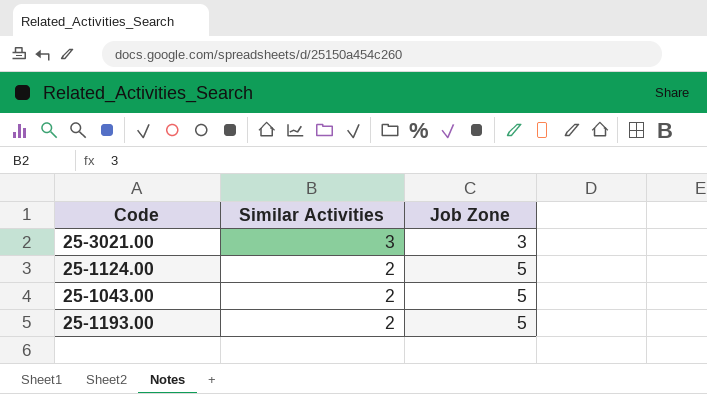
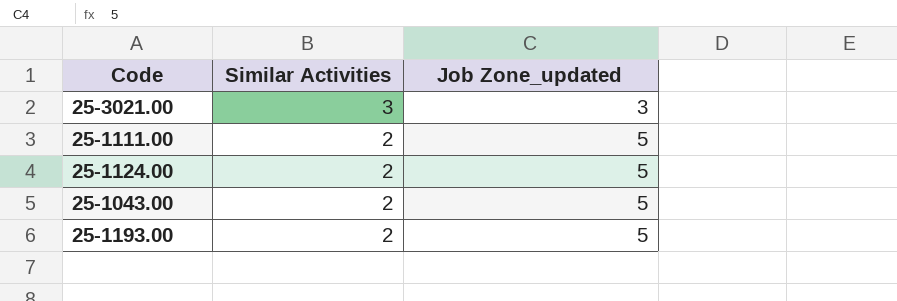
column name: Job Zone -> Job Zone_updated
row 25-1111.00: none -> 2 | 5

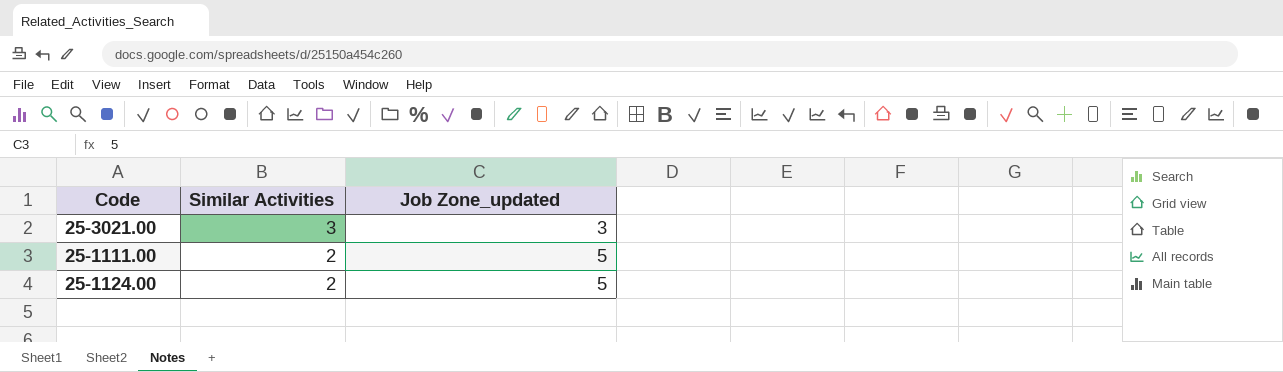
row 25-1043.00: 2 | 5 -> none
row 25-1193.00: 2 | 5 -> none

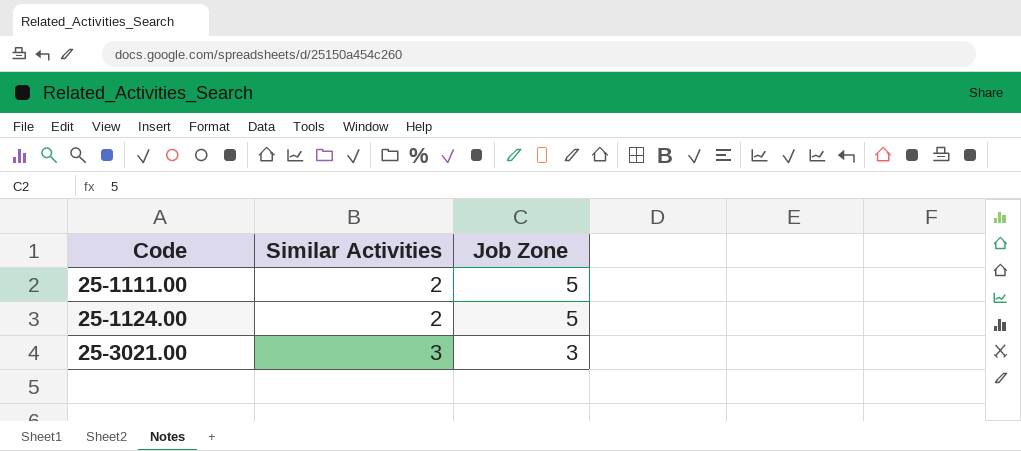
row order: Similar Activities descending -> Code ascending
column name: Job Zone_updated -> Job Zone

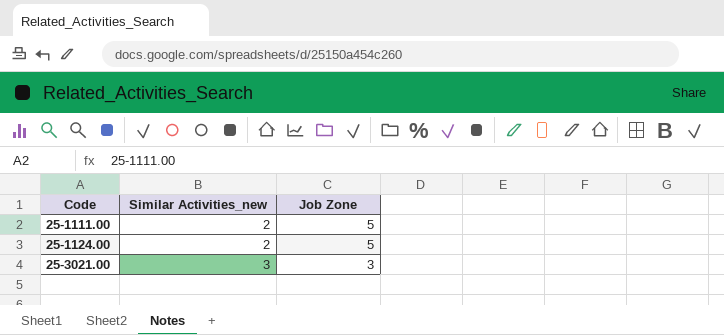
column name: Similar Activities -> Similar Activities_new

